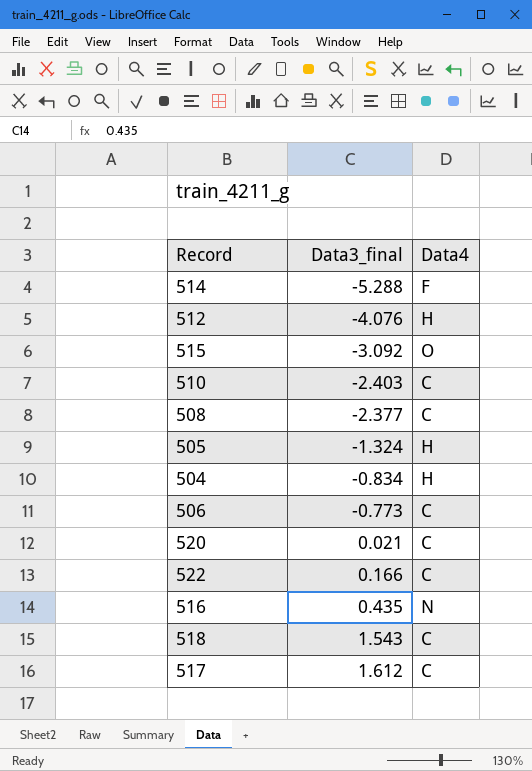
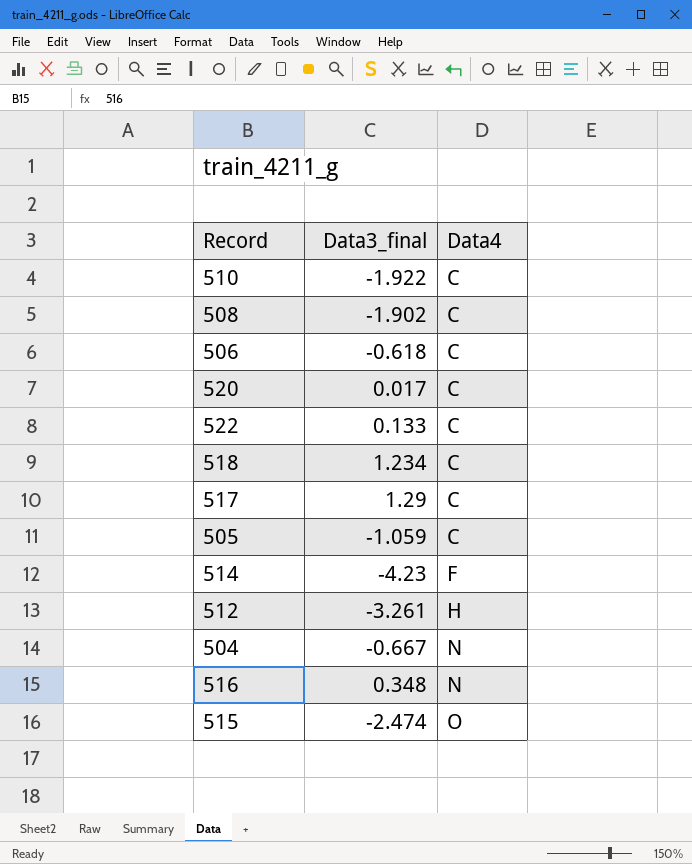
row order: Data3_final ascending -> Data4 ascending
510 | Data3_final: -2.403 -> -1.922
508 | Data3_final: -2.377 -> -1.902
506 | Data3_final: -0.773 -> -0.618
520 | Data3_final: 0.021 -> 0.017
522 | Data3_final: 0.166 -> 0.133
518 | Data3_final: 1.543 -> 1.234
517 | Data3_final: 1.612 -> 1.29
505 | Data3_final: -1.324 -> -1.059
505 | Data4: H -> C
514 | Data3_final: -5.288 -> -4.23
512 | Data3_final: -4.076 -> -3.261
504 | Data3_final: -0.834 -> -0.667
504 | Data4: H -> N
516 | Data3_final: 0.435 -> 0.348
515 | Data3_final: -3.092 -> -2.474

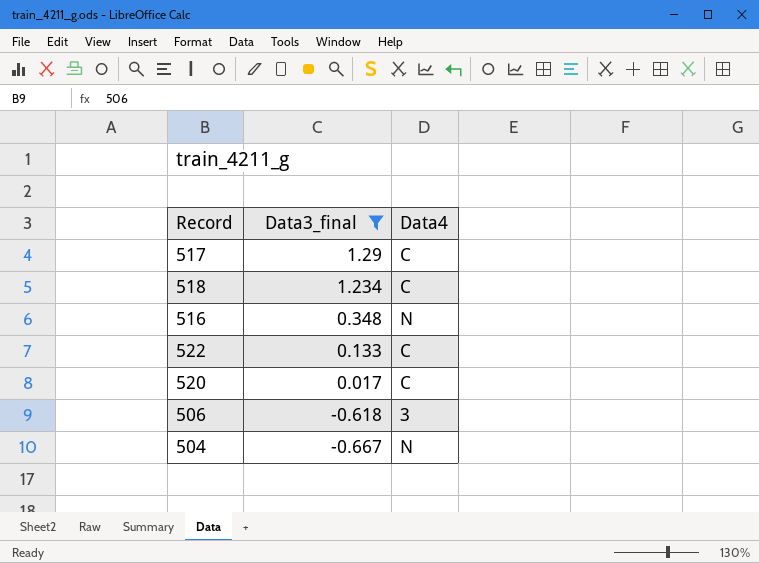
filter: none -> Data3_final >= -0.667
row order: Data4 ascending -> Data3_final descending
506 | Data4: C -> 3

